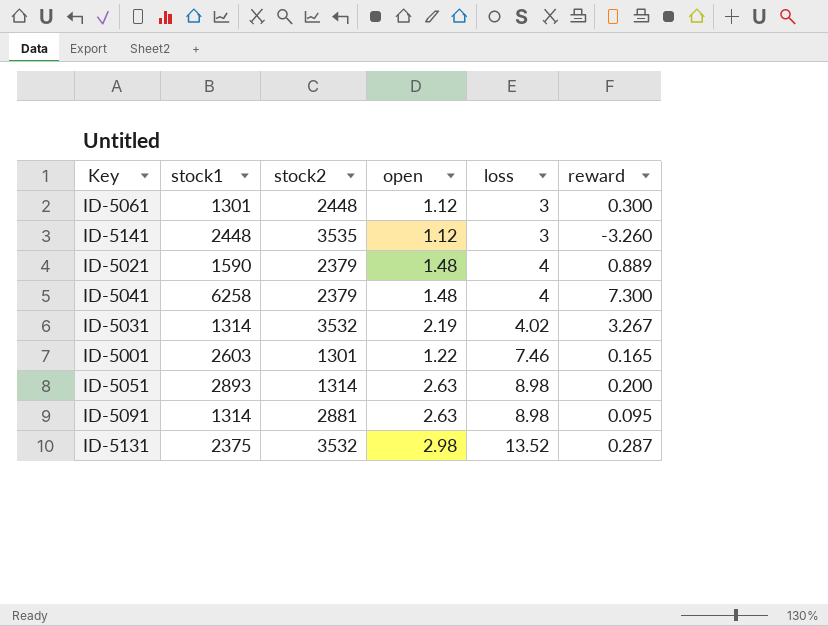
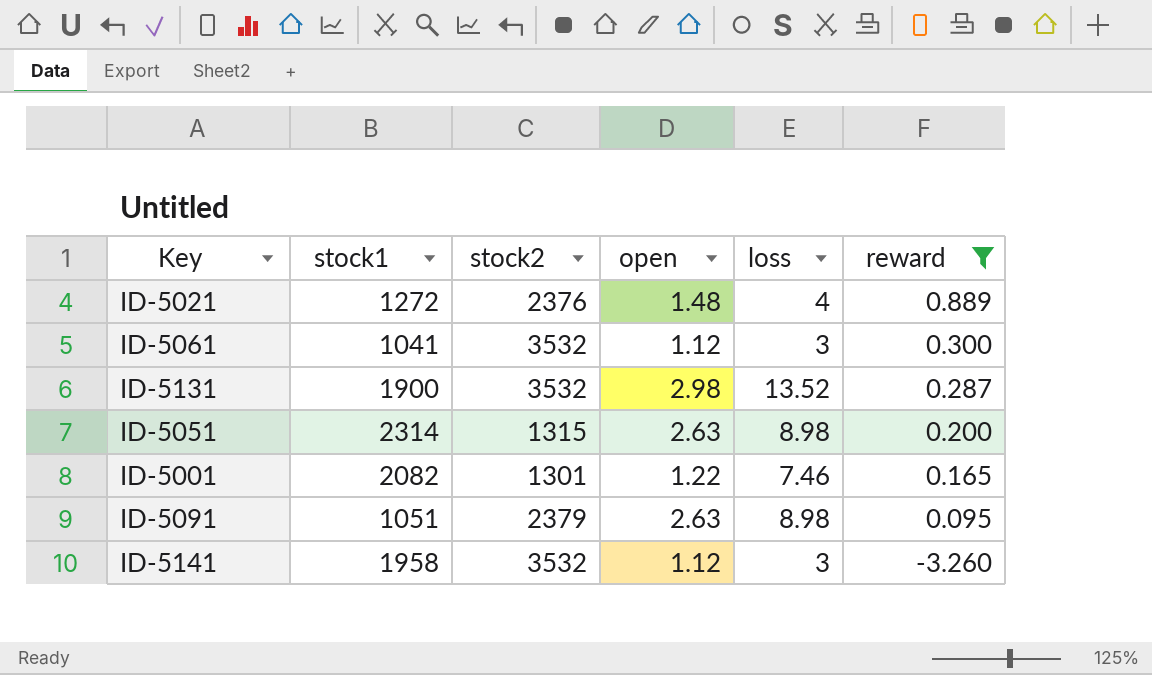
filter: none -> reward <= 0.889
row order: loss ascending -> reward descending
ID-5021 | stock1: 1590 -> 1272
ID-5021 | stock2: 2379 -> 2376
ID-5061 | stock1: 1301 -> 1041
ID-5061 | stock2: 2448 -> 3532
ID-5131 | stock1: 2375 -> 1900
ID-5051 | stock1: 2893 -> 2314
ID-5051 | stock2: 1314 -> 1315
ID-5001 | stock1: 2603 -> 2082
ID-5091 | stock1: 1314 -> 1051
ID-5091 | stock2: 2881 -> 2379
ID-5141 | stock1: 2448 -> 1958
ID-5141 | stock2: 3535 -> 3532

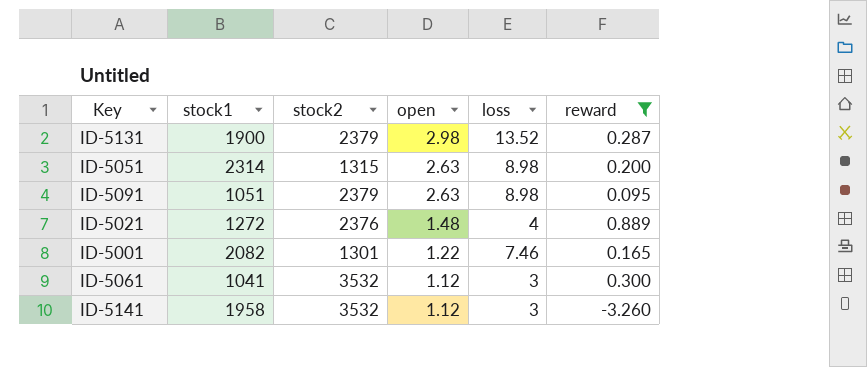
row order: reward descending -> open descending
ID-5131 | stock2: 3532 -> 2379

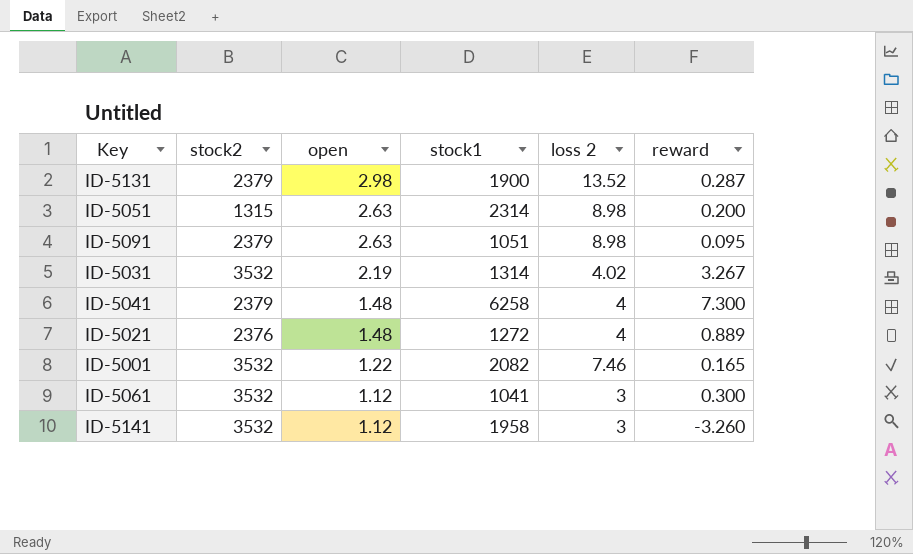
filter: reward <= 0.889 -> none
column stock1 | position: 2 -> 4
column name: loss -> loss 2
ID-5001 | stock2: 1301 -> 3532

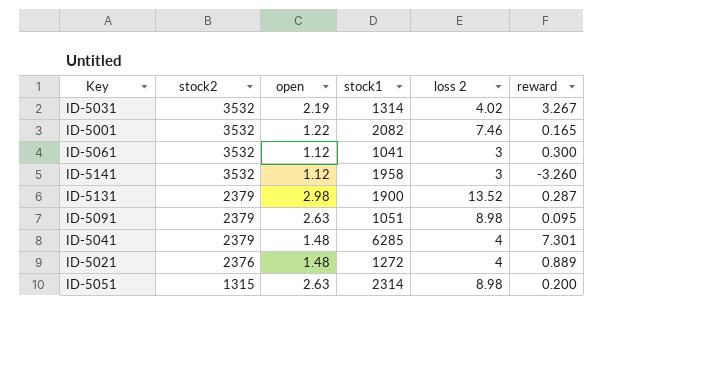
row order: open descending -> stock2 descending
ID-5041 | stock1: 6258 -> 6285
ID-5041 | reward: 7.300 -> 7.301

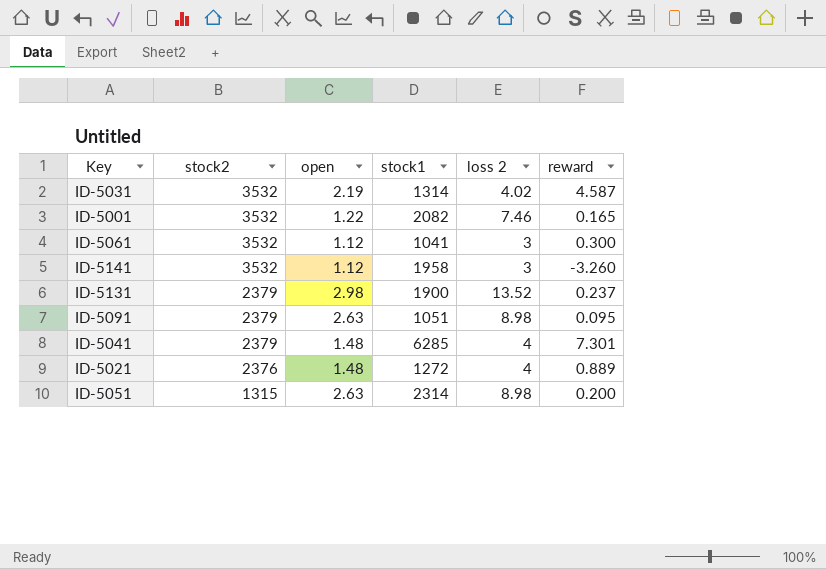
ID-5031 | reward: 3.267 -> 4.587
ID-5131 | reward: 0.287 -> 0.237

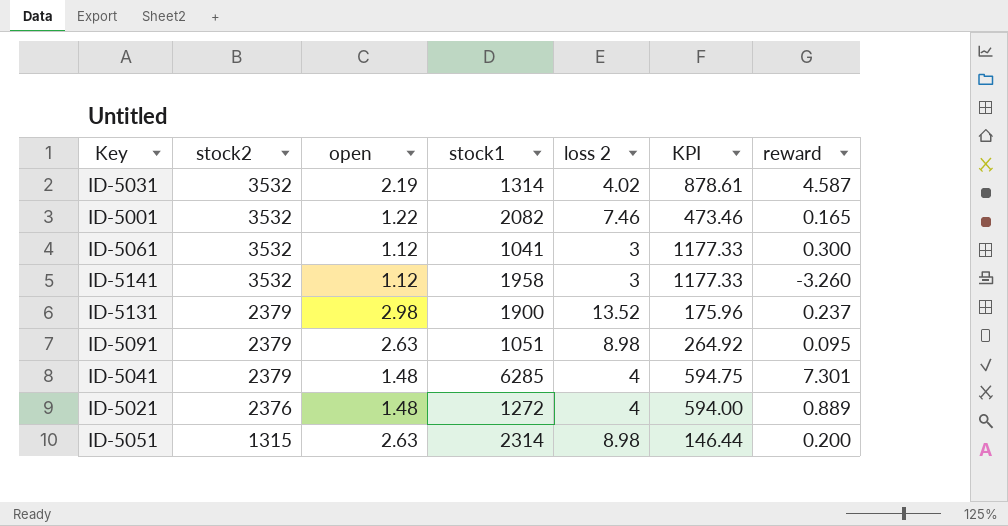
column KPI | formula: none -> [stock2] / [loss 2]

